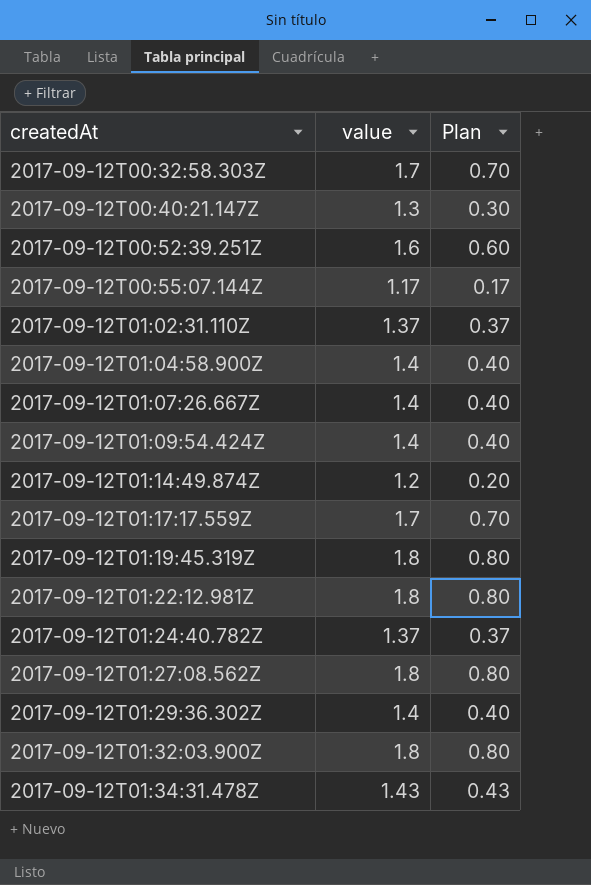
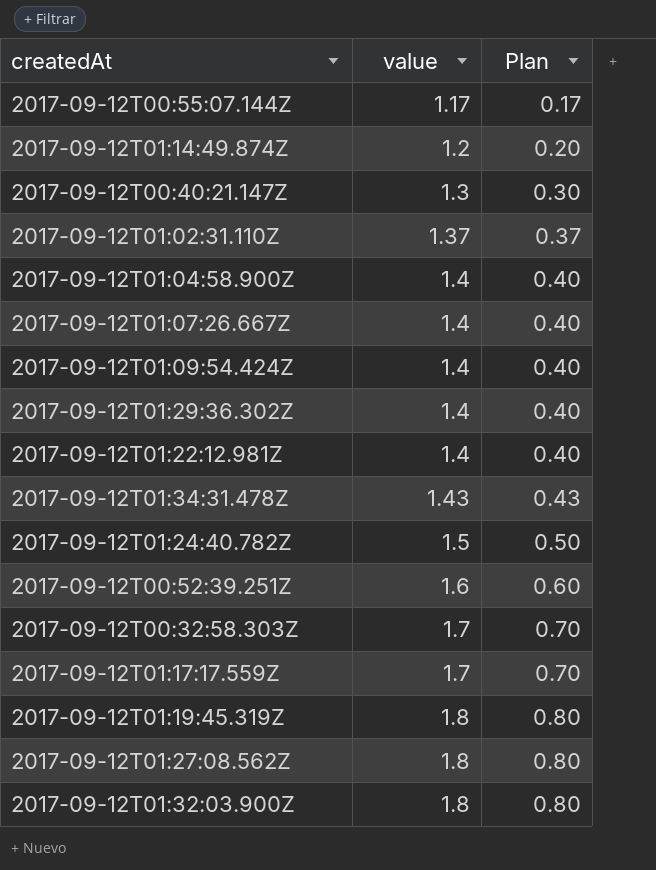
row order: createdAt ascending -> value ascending
2017-09-12T01:22:12.981Z | value: 1.8 -> 1.4
2017-09-12T01:22:12.981Z | Plan: 0.80 -> 0.40
2017-09-12T01:24:40.782Z | value: 1.37 -> 1.5
2017-09-12T01:24:40.782Z | Plan: 0.37 -> 0.50

